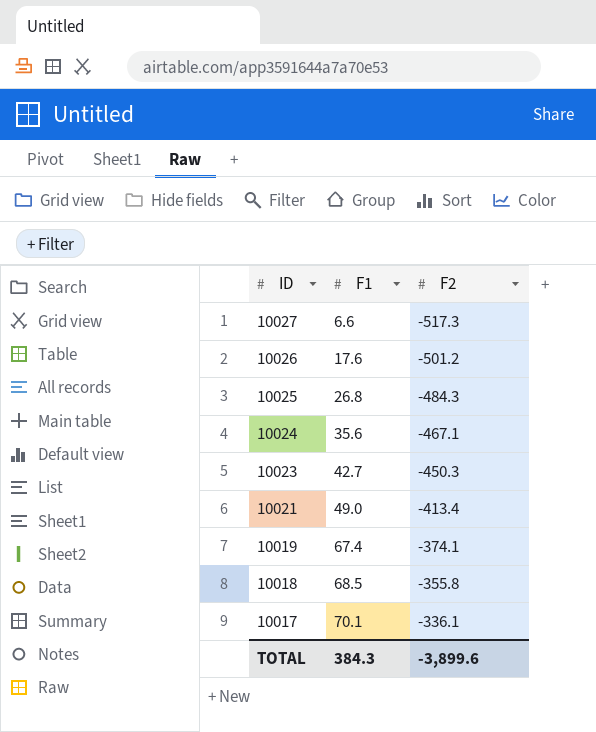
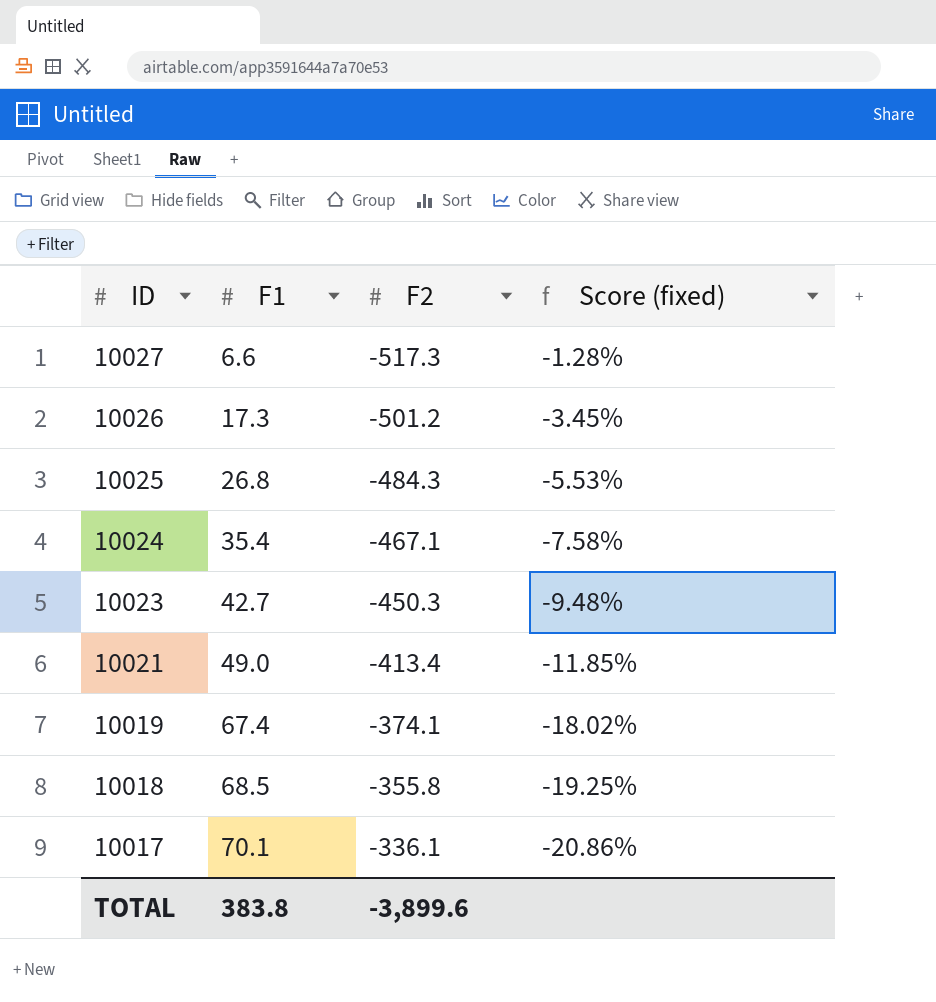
column Score (fixed) | formula: none -> [F1] / [F2]
10026 | F1: 17.6 -> 17.3
10024 | F1: 35.6 -> 35.4
TOTAL | F1: 384.3 -> 383.8

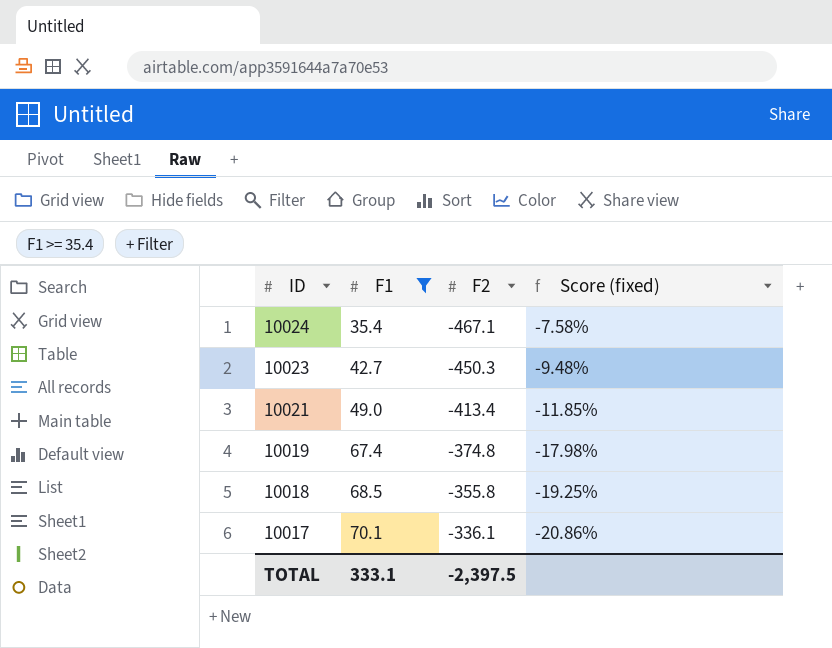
filter: none -> F1 >= 35.4
10019 | F2: -374.1 -> -374.8
10019 | Score (fixed): -18.02% -> -17.98%
TOTAL | F1: 383.8 -> 333.1
TOTAL | F2: -3,899.6 -> -2,397.5

